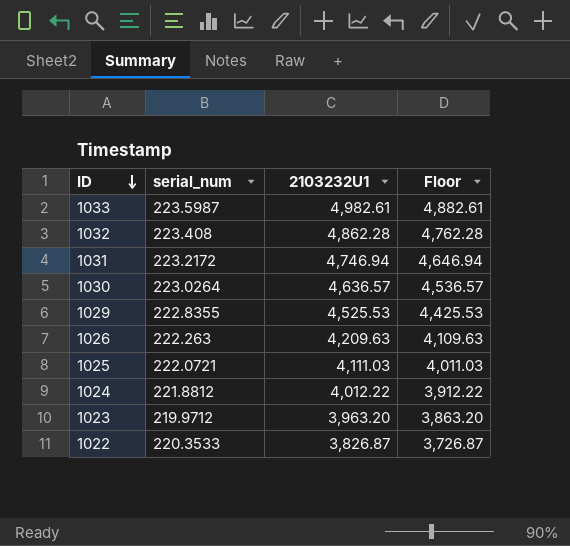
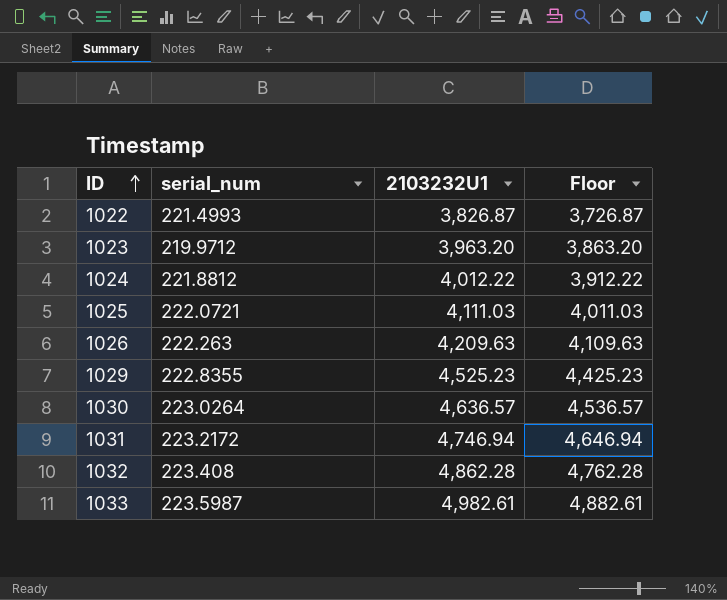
row order: ID descending -> ID ascending
1022 | serial_num: 220.3533 -> 221.4993
1029 | 2103232U1: 4,525.53 -> 4,525.23
1029 | Floor: 4,425.53 -> 4,425.23

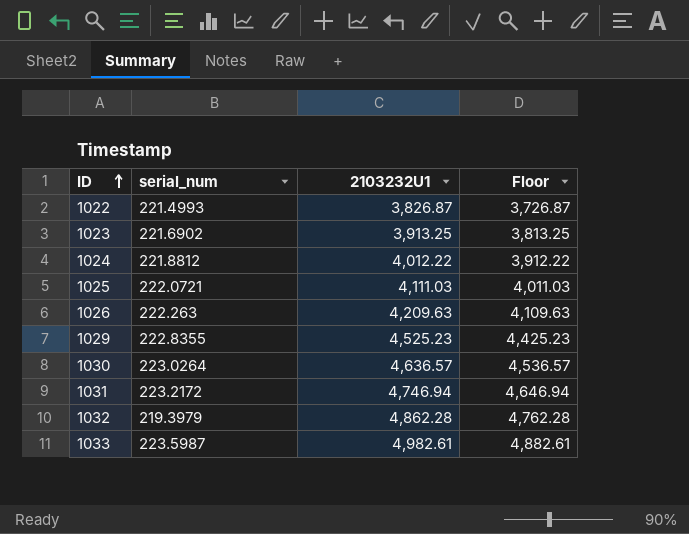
1023 | serial_num: 219.9712 -> 221.6902
1023 | 2103232U1: 3,963.20 -> 3,913.25
1023 | Floor: 3,863.20 -> 3,813.25
1032 | serial_num: 223.408 -> 219.3979

